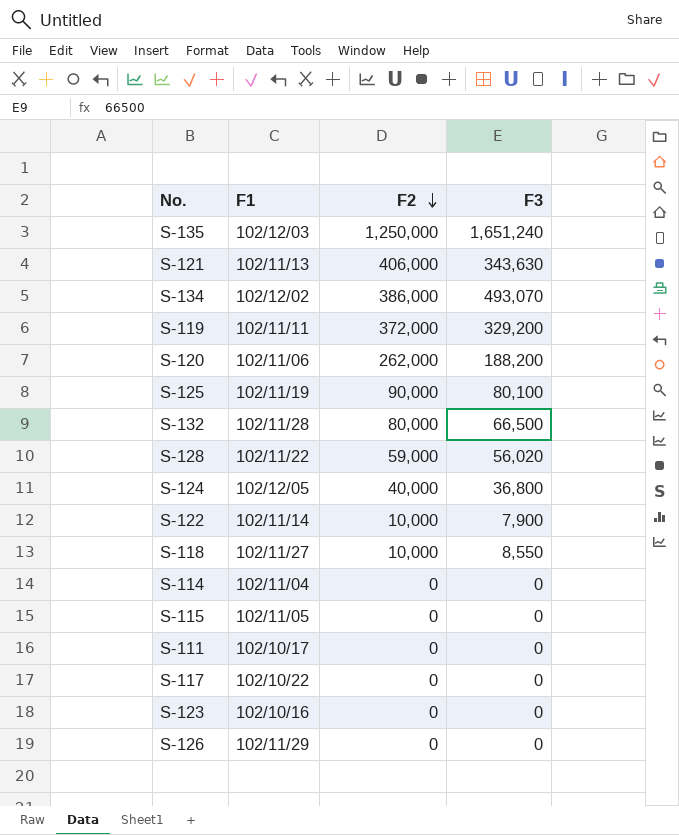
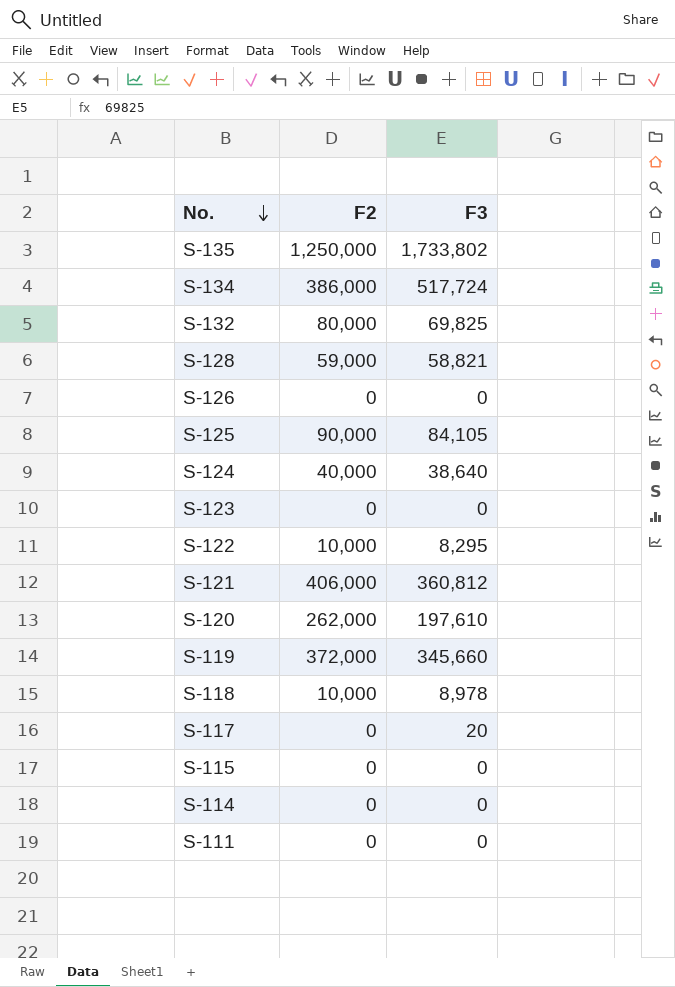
row order: F2 descending -> No. descending
column F1 | position: 2 -> none
S-135 | F3: 1,651,240 -> 1,733,802
S-134 | F3: 493,070 -> 517,724
S-132 | F3: 66,500 -> 69,825
S-128 | F3: 56,020 -> 58,821
S-125 | F3: 80,100 -> 84,105
S-124 | F3: 36,800 -> 38,640
S-122 | F3: 7,900 -> 8,295
S-121 | F3: 343,630 -> 360,812
S-120 | F3: 188,200 -> 197,610
S-119 | F3: 329,200 -> 345,660
S-118 | F3: 8,550 -> 8,978
S-117 | F3: 0 -> 20

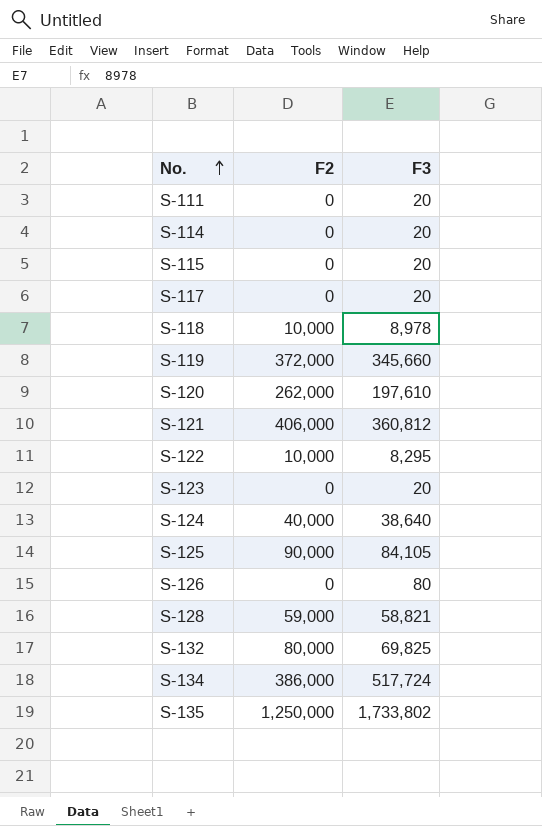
row order: No. descending -> No. ascending
S-111 | F3: 0 -> 20
S-114 | F3: 0 -> 20
S-115 | F3: 0 -> 20
S-123 | F3: 0 -> 20
S-126 | F3: 0 -> 80

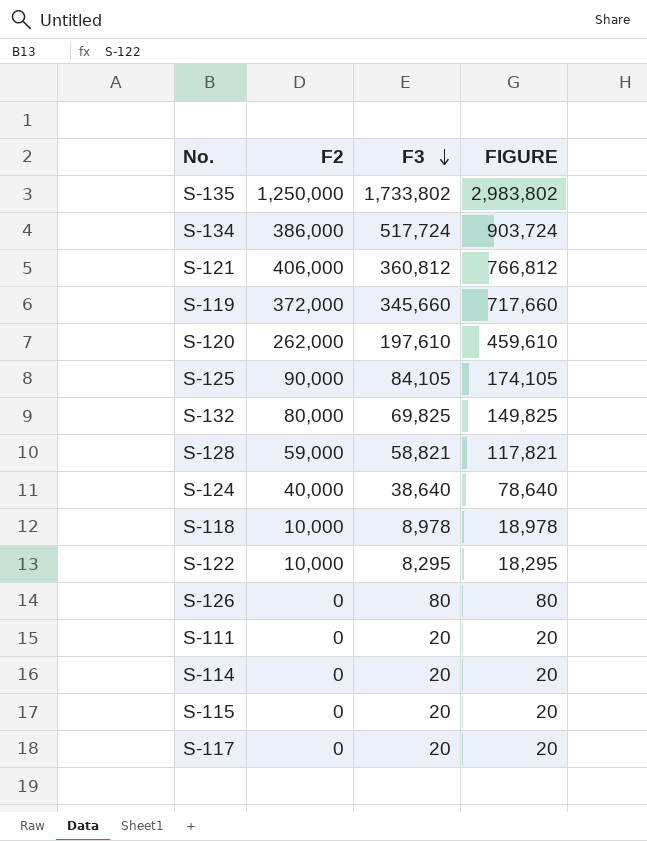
row order: No. ascending -> F3 descending
column FIGURE | formula: none -> [F2] + [F3]
row S-123: 0 | 20 -> none

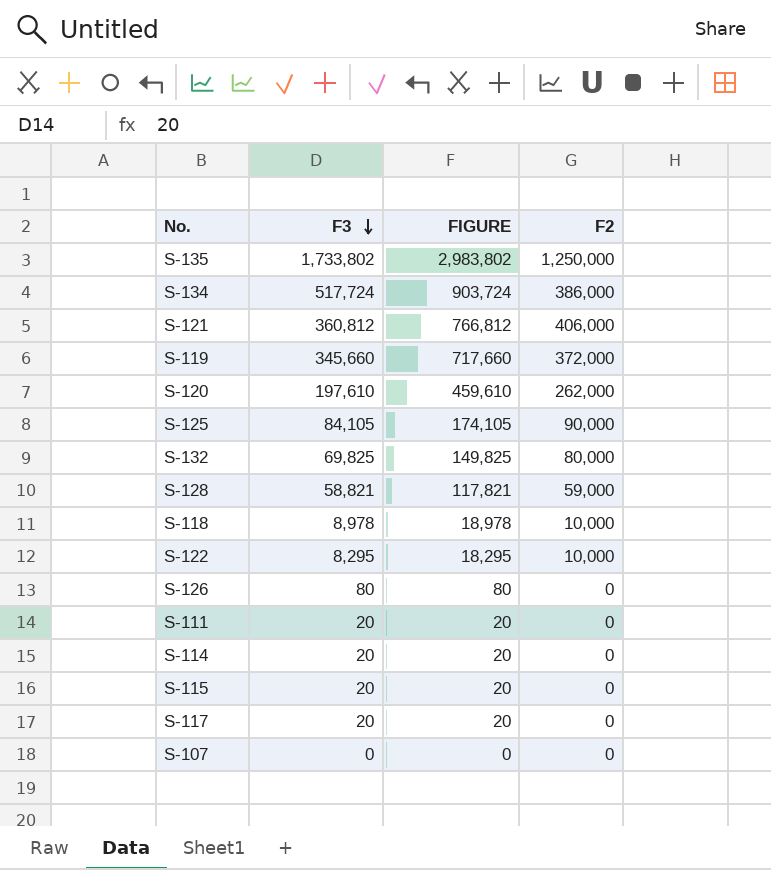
column F2 | position: 2 -> 4
row S-124: 40,000 | 38,640 | 78,640 -> none
row S-107: none -> 0 | 0 | 0

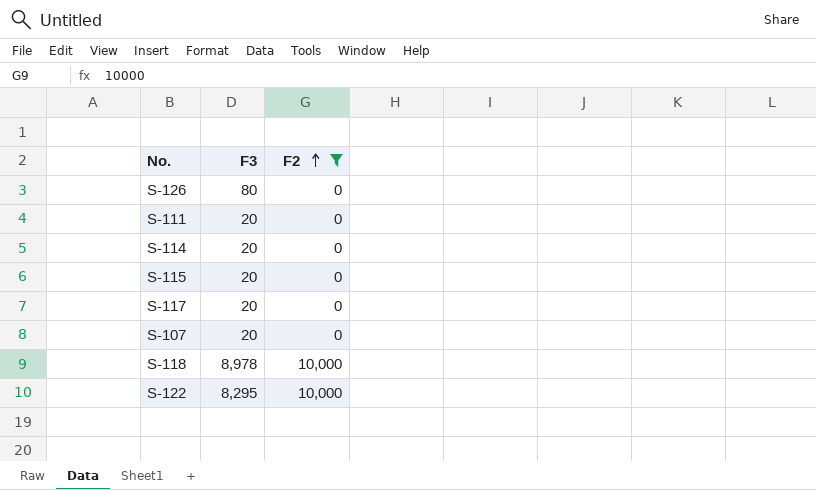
filter: none -> F2 <= 10,000
row order: F3 descending -> F2 ascending
column FIGURE | formula: [F3] + [F2] -> none
S-107 | F3: 0 -> 20

